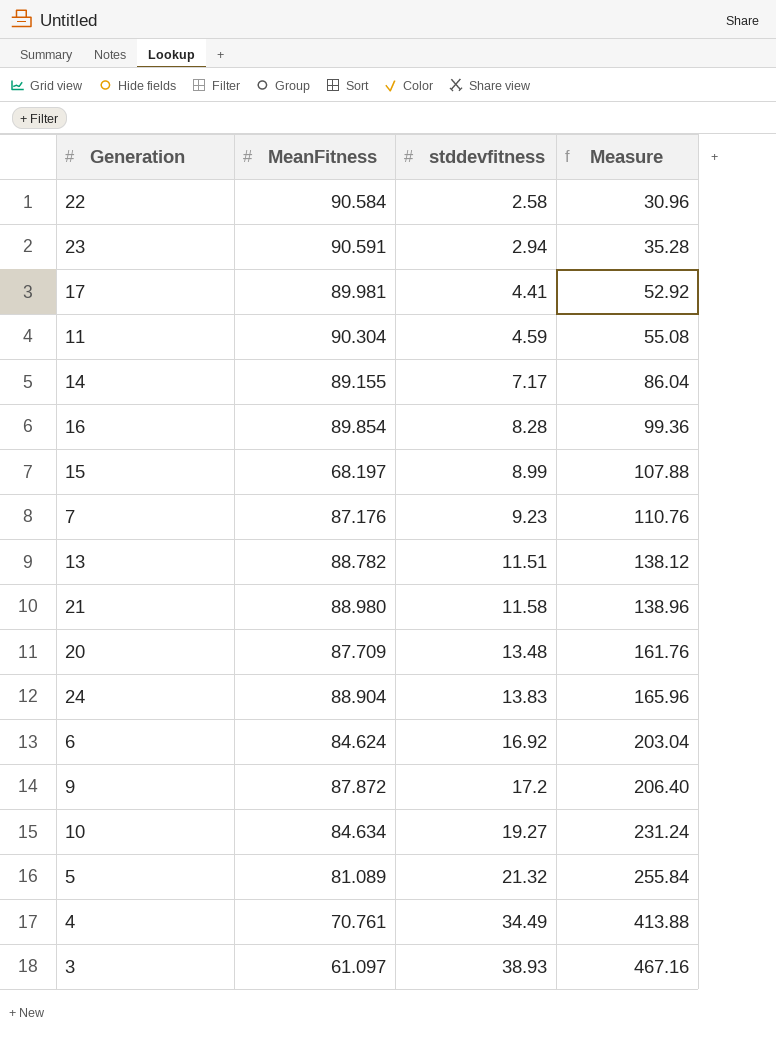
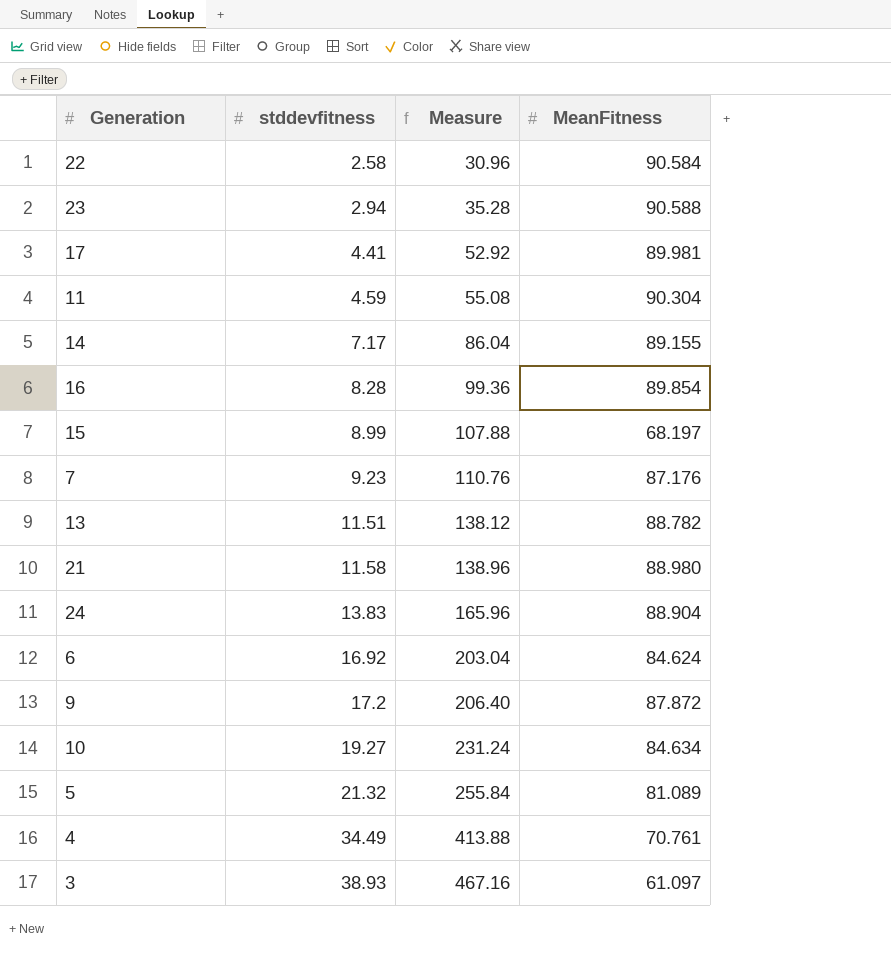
column MeanFitness | position: 2 -> 4
row 20: 87.709 | 13.48 | 161.76 -> none
23 | MeanFitness: 90.591 -> 90.588

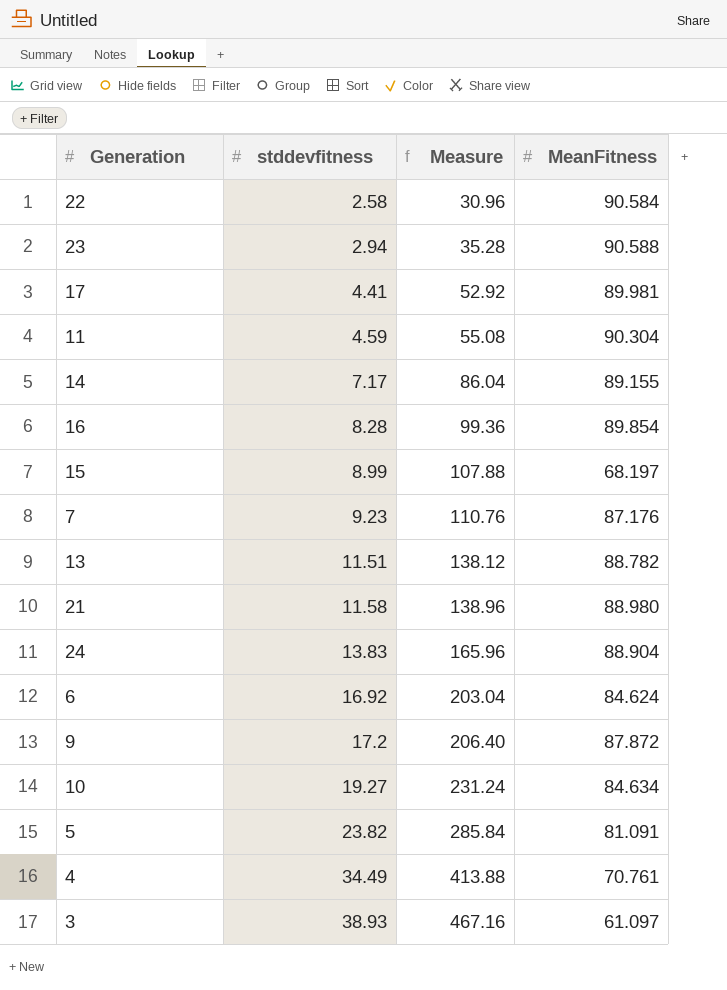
5 | stddevfitness: 21.32 -> 23.82
5 | Measure: 255.84 -> 285.84
5 | MeanFitness: 81.089 -> 81.091

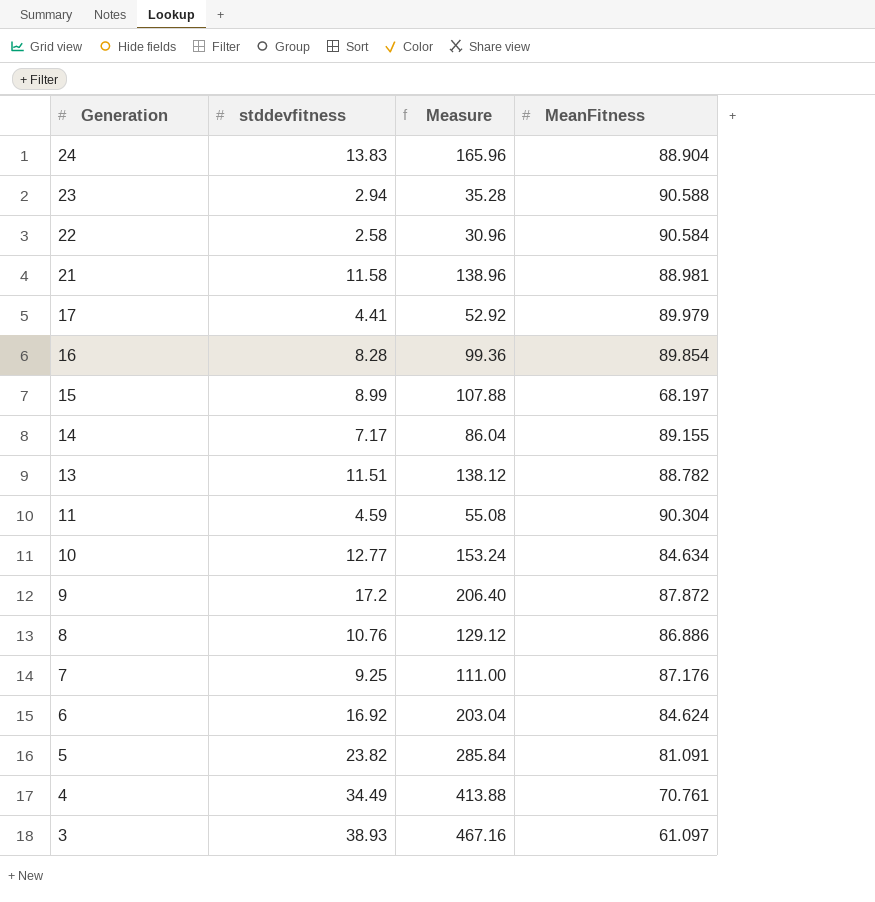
row order: stddevfitness ascending -> Generation descending
21 | MeanFitness: 88.980 -> 88.981
17 | MeanFitness: 89.981 -> 89.979
10 | stddevfitness: 19.27 -> 12.77
10 | Measure: 231.24 -> 153.24
row 8: none -> 10.76 | 129.12 | 86.886
7 | stddevfitness: 9.23 -> 9.25
7 | Measure: 110.76 -> 111.00

